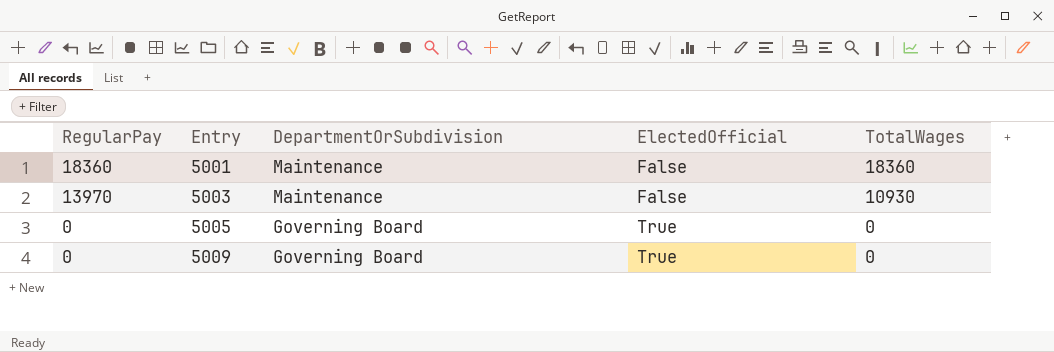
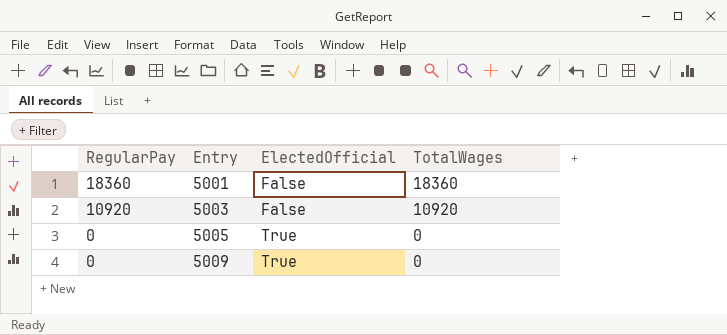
column DepartmentOrSubdivision | position: 3 -> none
5003 | RegularPay: 13970 -> 10920
5003 | TotalWages: 10930 -> 10920

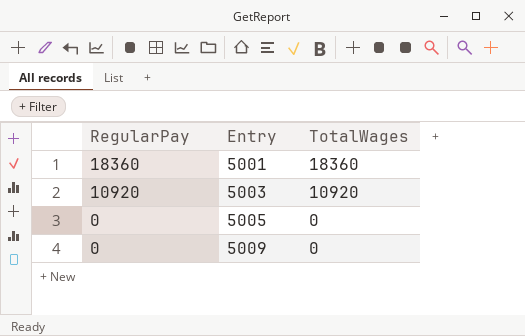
column ElectedOfficial | position: 3 -> none

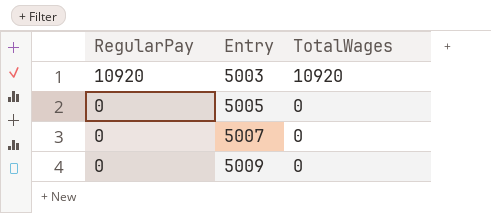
row 5001: 18360 | 18360 -> none
row 5007: none -> 0 | 0

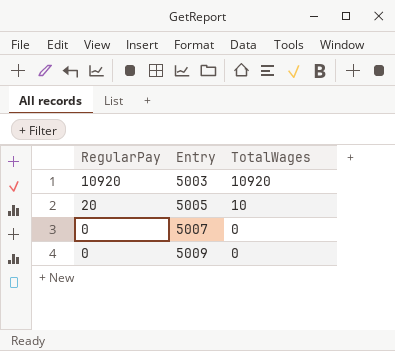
5005 | RegularPay: 0 -> 20
5005 | TotalWages: 0 -> 10

